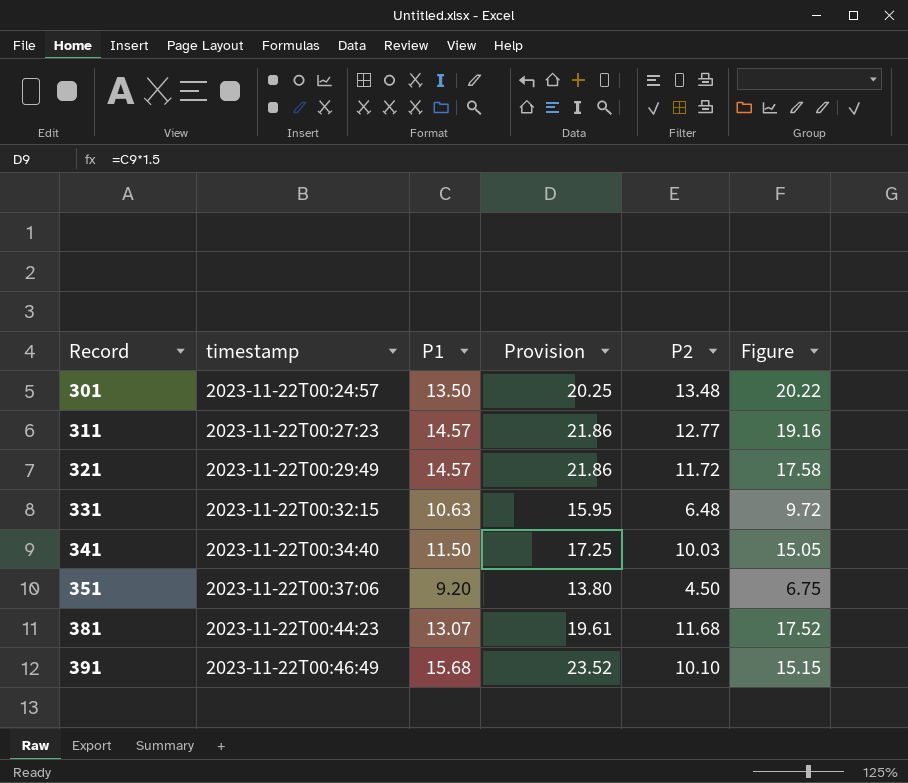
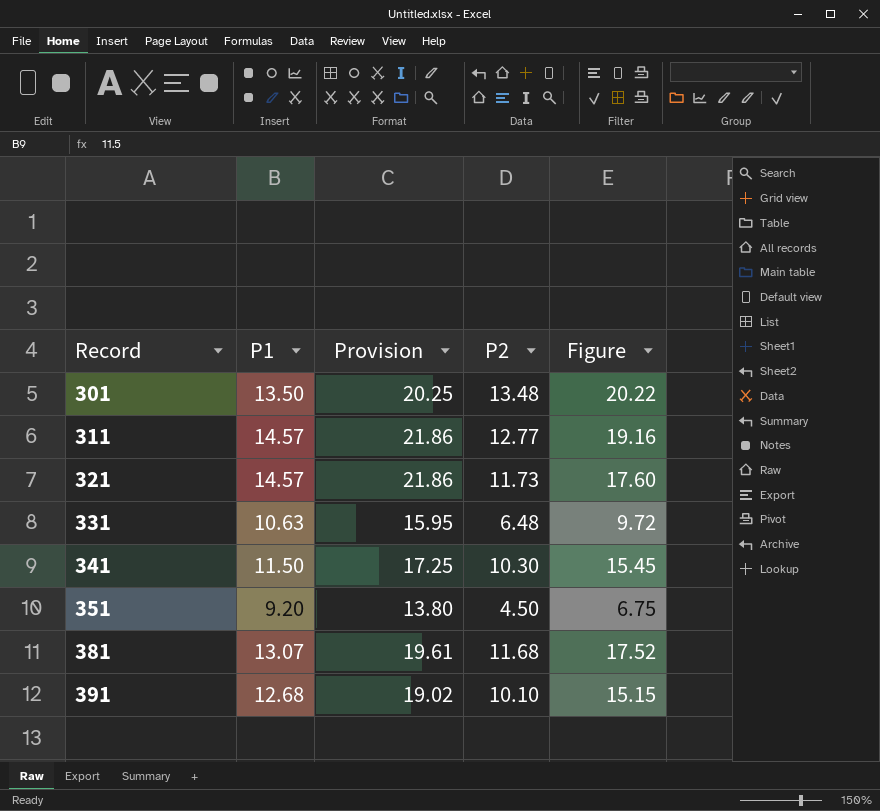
column timestamp | position: 2 -> none
321 | P2: 11.72 -> 11.73
321 | Figure: 17.58 -> 17.60
341 | P2: 10.03 -> 10.30
341 | Figure: 15.05 -> 15.45
391 | P1: 15.68 -> 12.68
391 | Provision: 23.52 -> 19.02

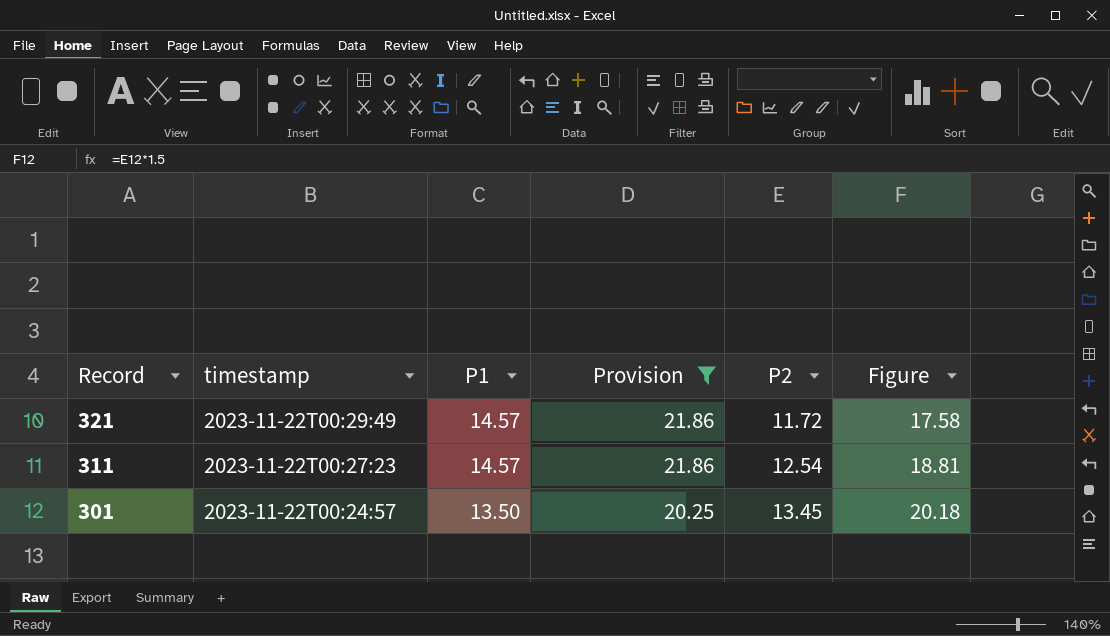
filter: none -> Provision >= 20.25
row order: Record ascending -> Record descending
column timestamp | position: none -> 2
321 | P2: 11.73 -> 11.72
321 | Figure: 17.60 -> 17.58
311 | P2: 12.77 -> 12.54
311 | Figure: 19.16 -> 18.81
301 | P2: 13.48 -> 13.45
301 | Figure: 20.22 -> 20.18

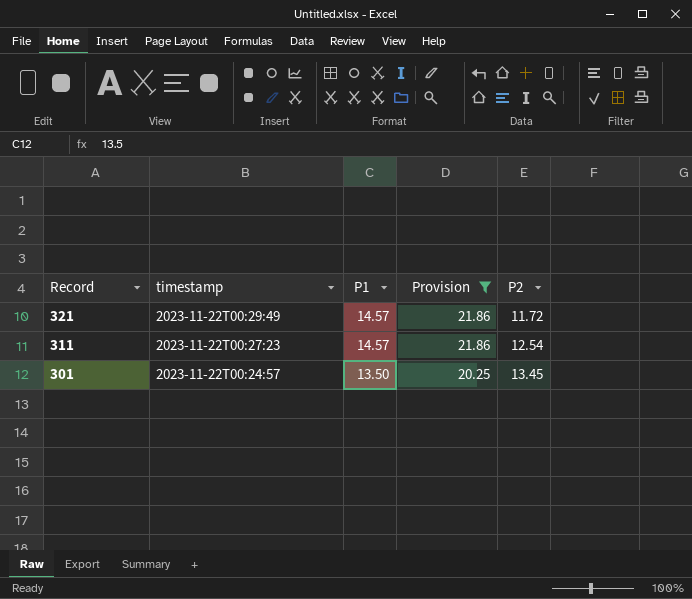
column Figure | formula: [P2] * 1.5 -> none

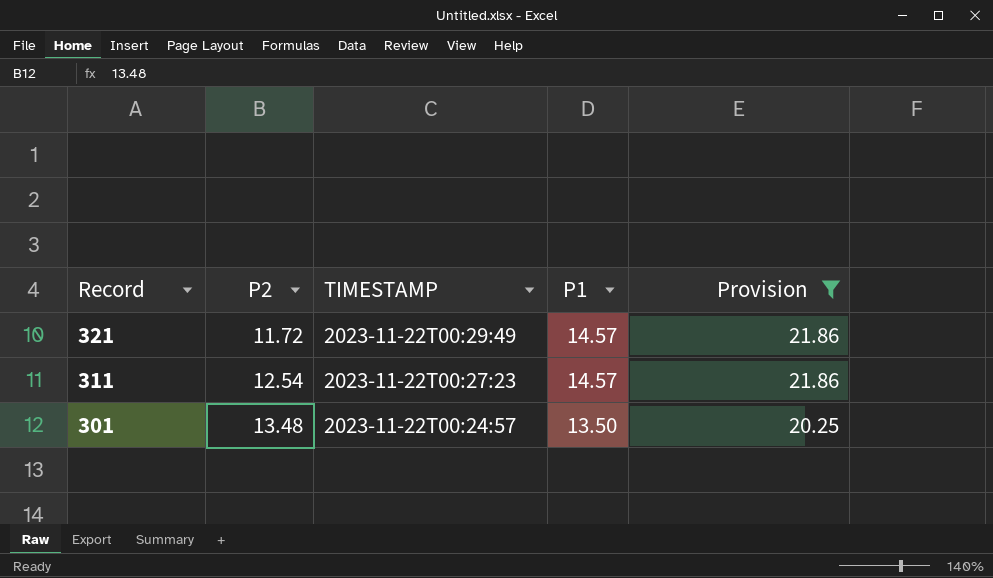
column P2 | position: 5 -> 2
column name: timestamp -> TIMESTAMP
301 | P2: 13.45 -> 13.48

